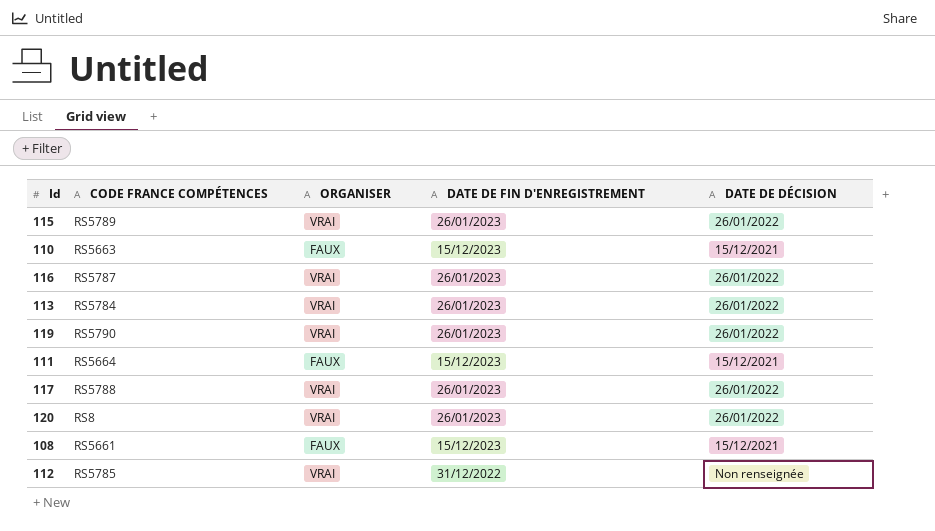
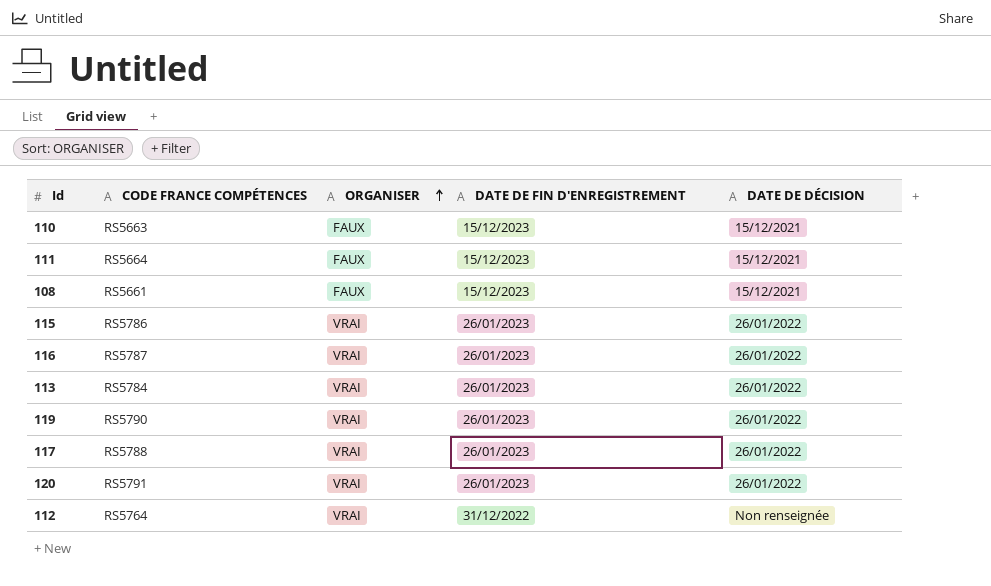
row order: none -> ORGANISER ascending
115 | CODE FRANCE COMPÉTENCES: RS5789 -> RS5786
120 | CODE FRANCE COMPÉTENCES: RS8 -> RS5791
112 | CODE FRANCE COMPÉTENCES: RS5785 -> RS5764

